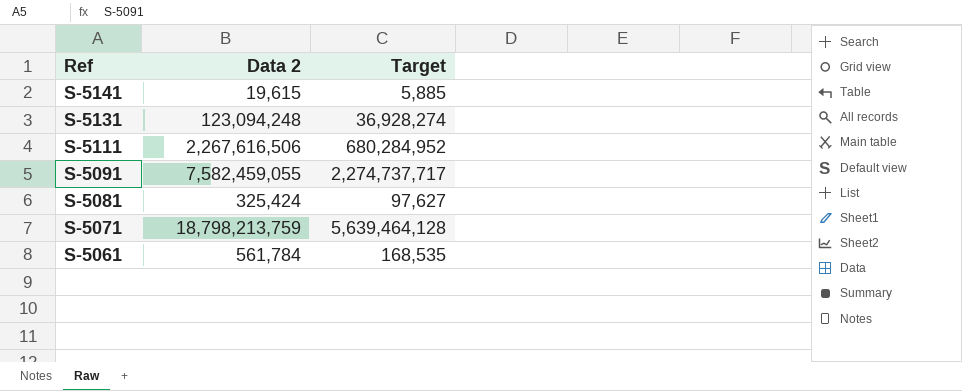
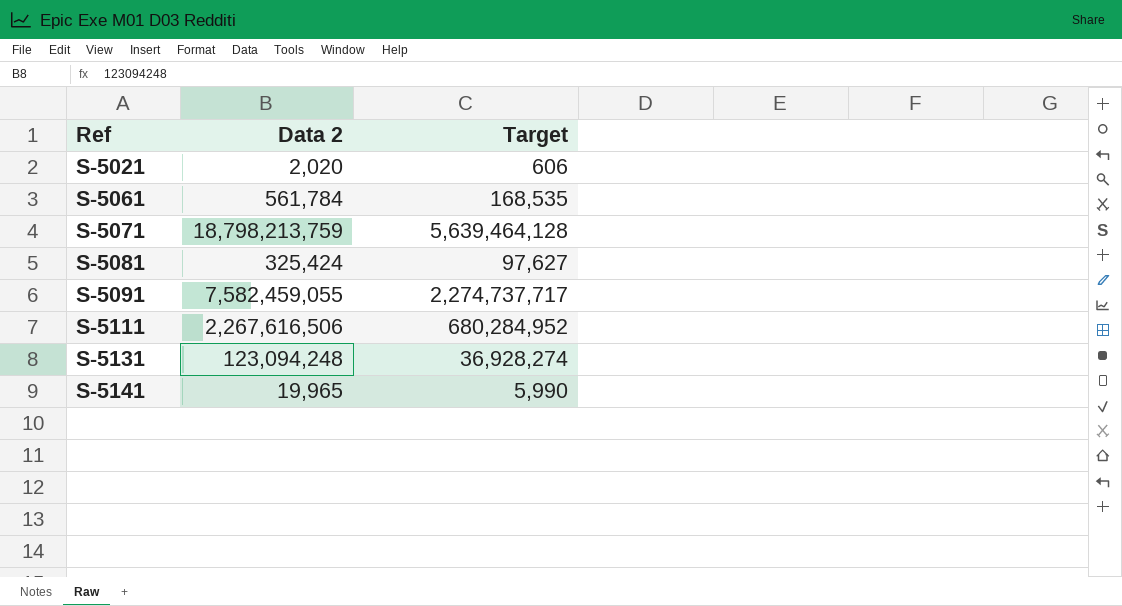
row order: Ref descending -> Ref ascending
row S-5021: none -> 2,020 | 606
S-5141 | Data 2: 19,615 -> 19,965
S-5141 | Target: 5,885 -> 5,990

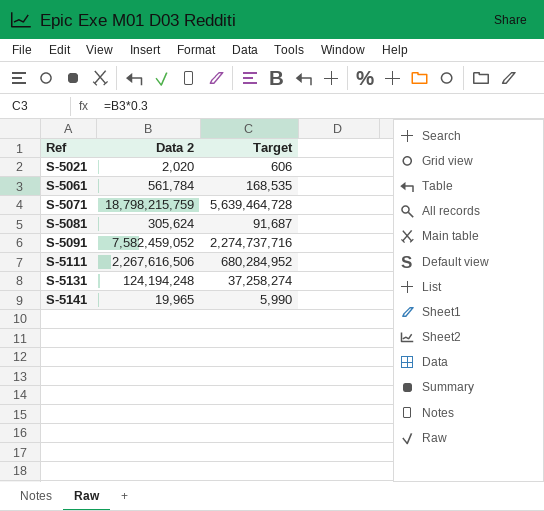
S-5071 | Data 2: 18,798,213,759 -> 18,798,215,759
S-5071 | Target: 5,639,464,128 -> 5,639,464,728
S-5081 | Data 2: 325,424 -> 305,624
S-5081 | Target: 97,627 -> 91,687
S-5091 | Data 2: 7,582,459,055 -> 7,582,459,052
S-5091 | Target: 2,274,737,717 -> 2,274,737,716
S-5131 | Data 2: 123,094,248 -> 124,194,248
S-5131 | Target: 36,928,274 -> 37,258,274

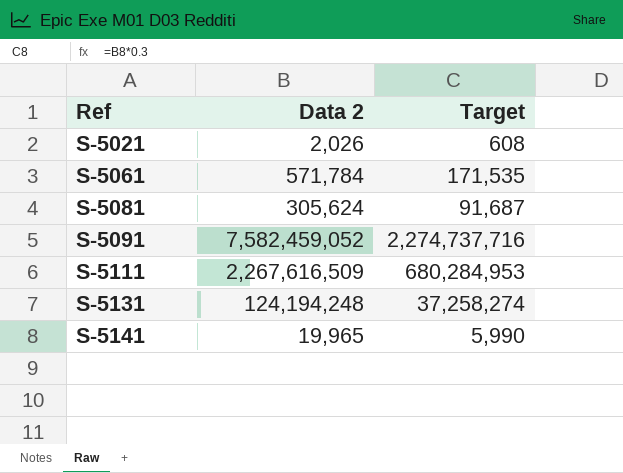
row S-5071: 18,798,215,759 | 5,639,464,728 -> none
S-5021 | Data 2: 2,020 -> 2,026
S-5021 | Target: 606 -> 608
S-5061 | Data 2: 561,784 -> 571,784
S-5061 | Target: 168,535 -> 171,535
S-5111 | Data 2: 2,267,616,506 -> 2,267,616,509
S-5111 | Target: 680,284,952 -> 680,284,953

